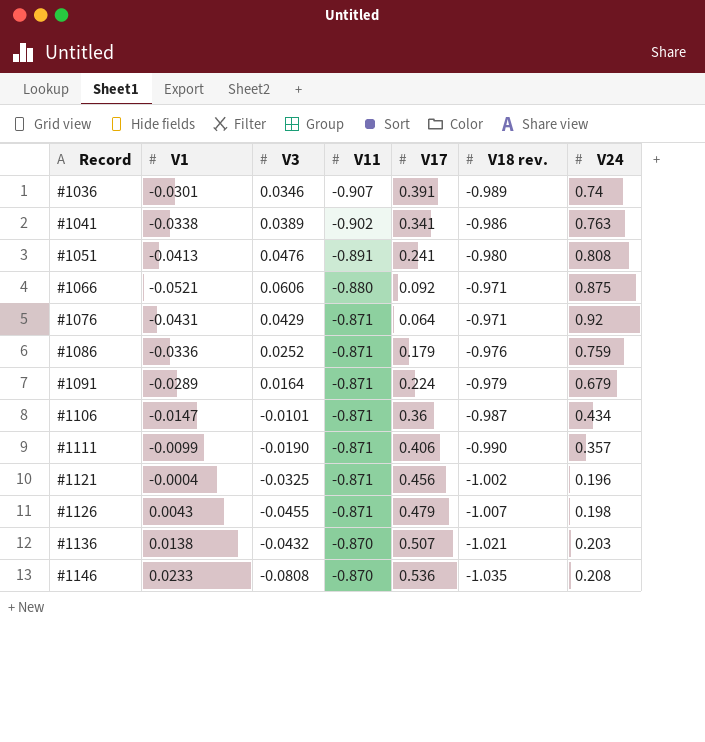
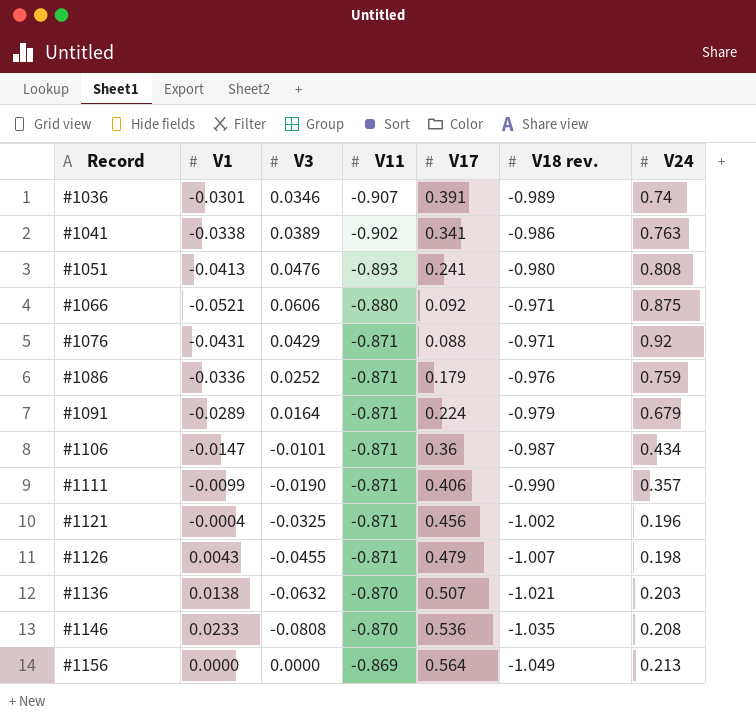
#1051 | V11: -0.891 -> -0.893
#1076 | V17: 0.064 -> 0.088
#1136 | V3: -0.0432 -> -0.0632
row #1156: none -> 0.0000 | 0.0000 | -0.869 | 0.564 | -1.049 | 0.213

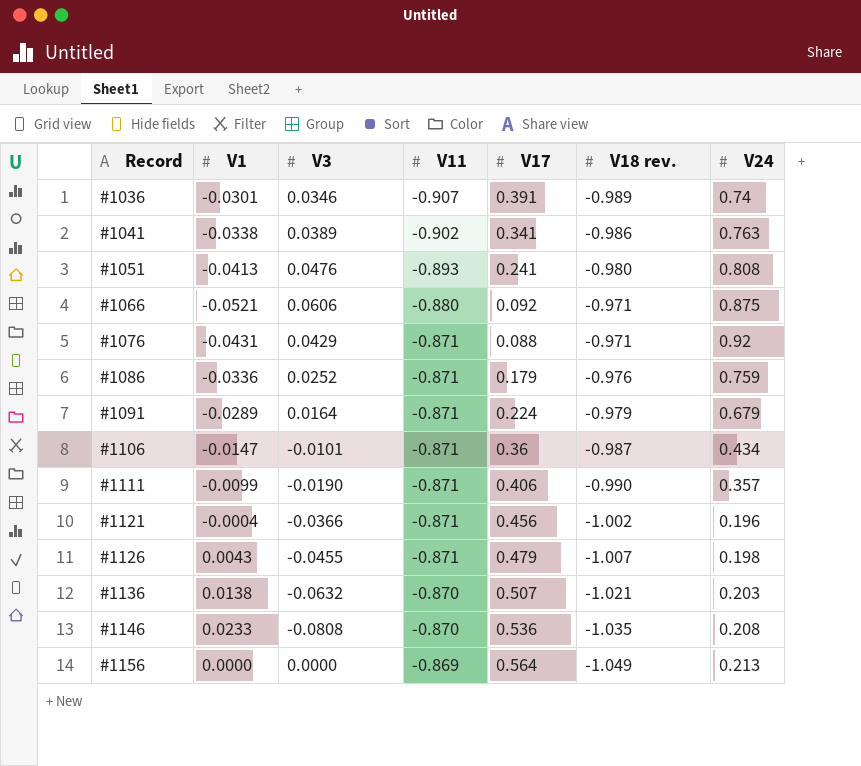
#1121 | V3: -0.0325 -> -0.0366

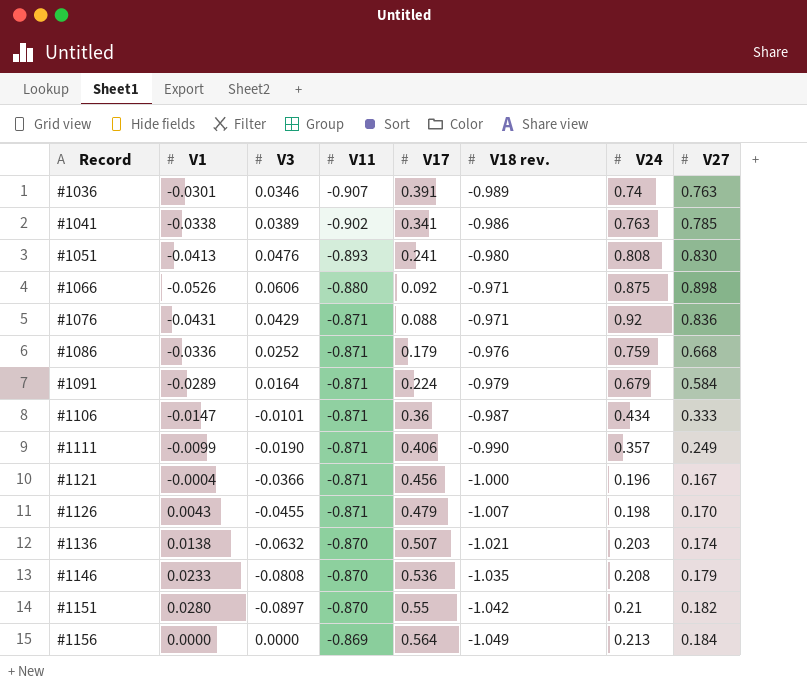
column V27 | position: none -> 8
#1066 | V1: -0.0521 -> -0.0526
#1121 | V18 rev.: -1.002 -> -1.000
row #1151: none -> 0.0280 | -0.0897 | -0.870 | 0.55 | -1.042 | 0.21 | 0.182

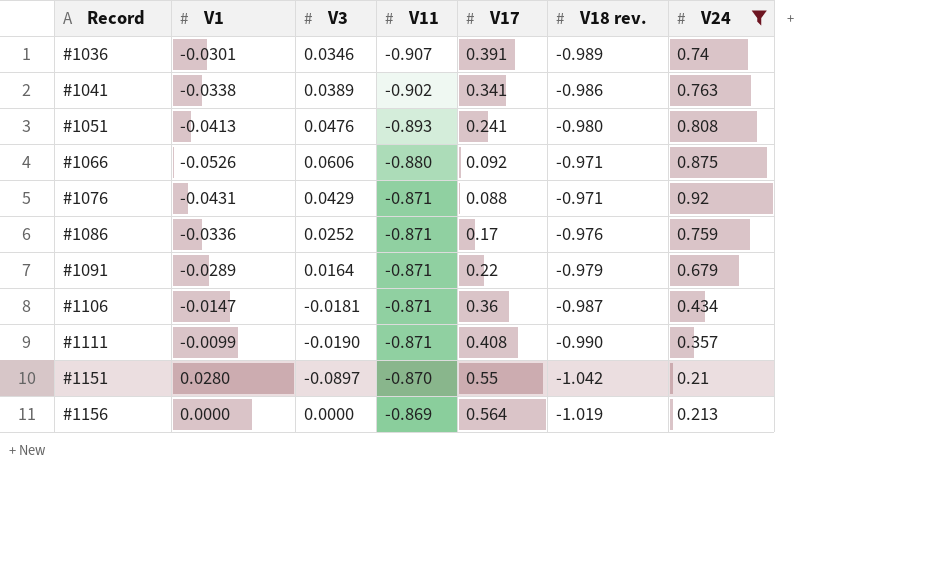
filter: none -> V24 >= 0.21
column V27 | position: 8 -> none
#1086 | V17: 0.179 -> 0.17
#1091 | V17: 0.224 -> 0.22
#1106 | V3: -0.0101 -> -0.0181
#1111 | V17: 0.406 -> 0.408
#1156 | V18 rev.: -1.049 -> -1.019

